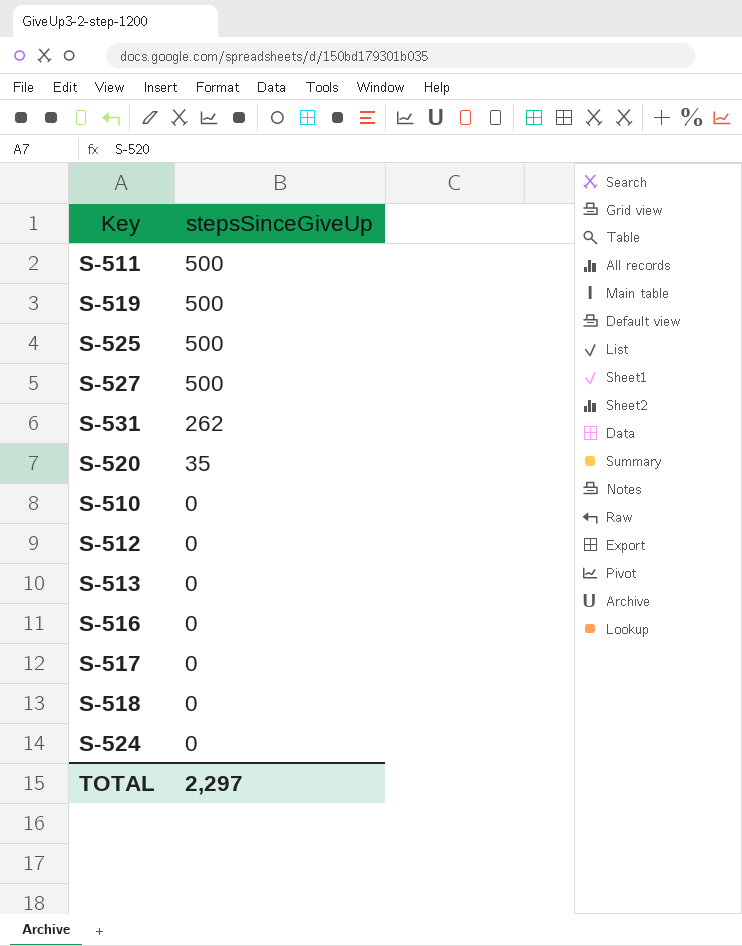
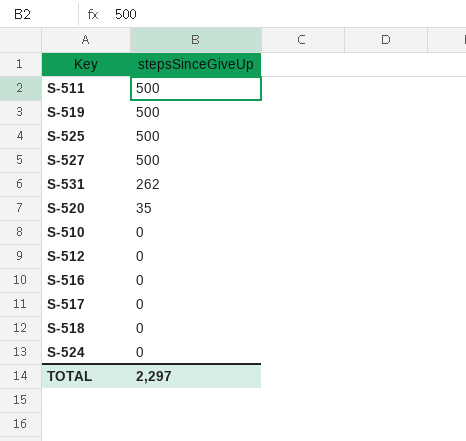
row S-513: 0 -> none

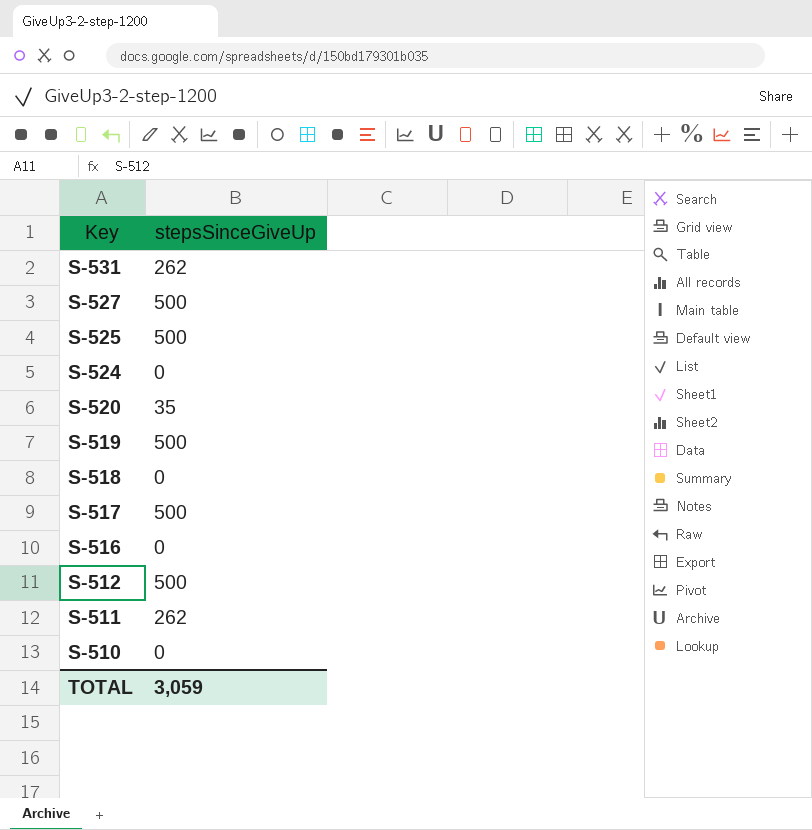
row order: stepsSinceGiveUp descending -> Key descending
S-517 | stepsSinceGiveUp: 0 -> 500
S-512 | stepsSinceGiveUp: 0 -> 500
S-511 | stepsSinceGiveUp: 500 -> 262
TOTAL | stepsSinceGiveUp: 2,297 -> 3,059

